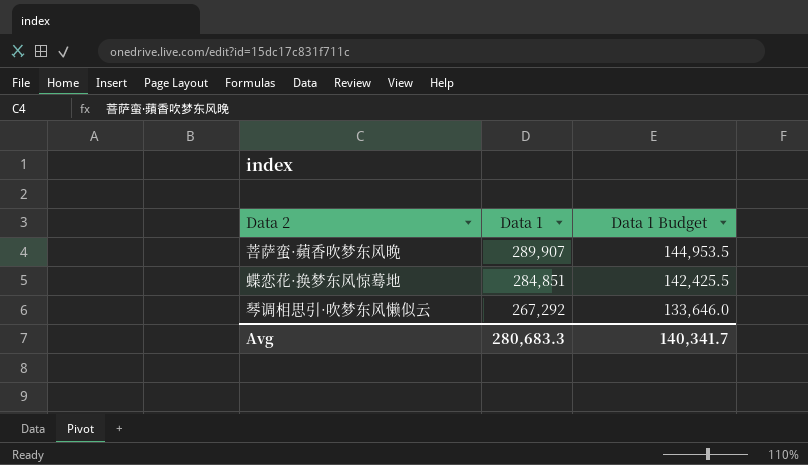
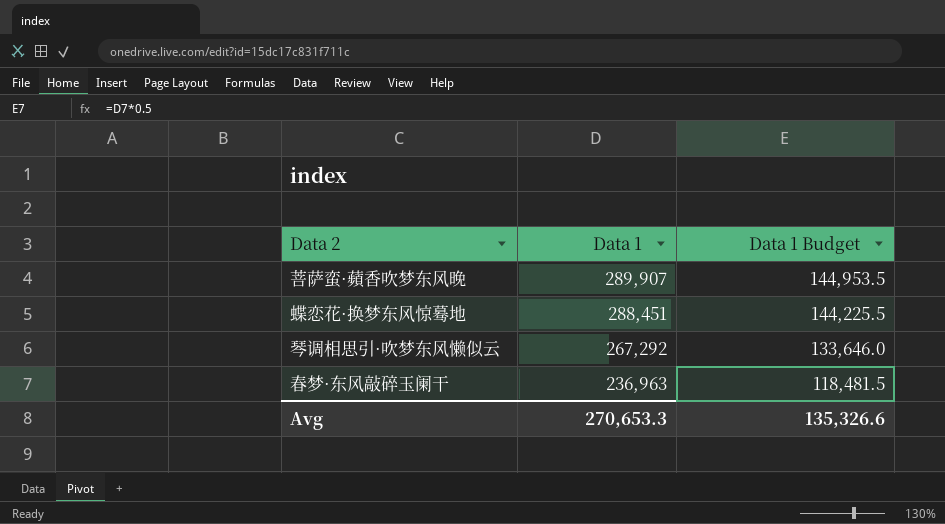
蝶恋花·换梦东风惊蓦地 | Data 1: 284,851 -> 288,451
蝶恋花·换梦东风惊蓦地 | Data 1 Budget: 142,425.5 -> 144,225.5
row 春梦·东风敲碎玉阑干: none -> 236,963 | 118,481.5
Avg | Data 1: 280,683.3 -> 270,653.3
Avg | Data 1 Budget: 140,341.7 -> 135,326.6

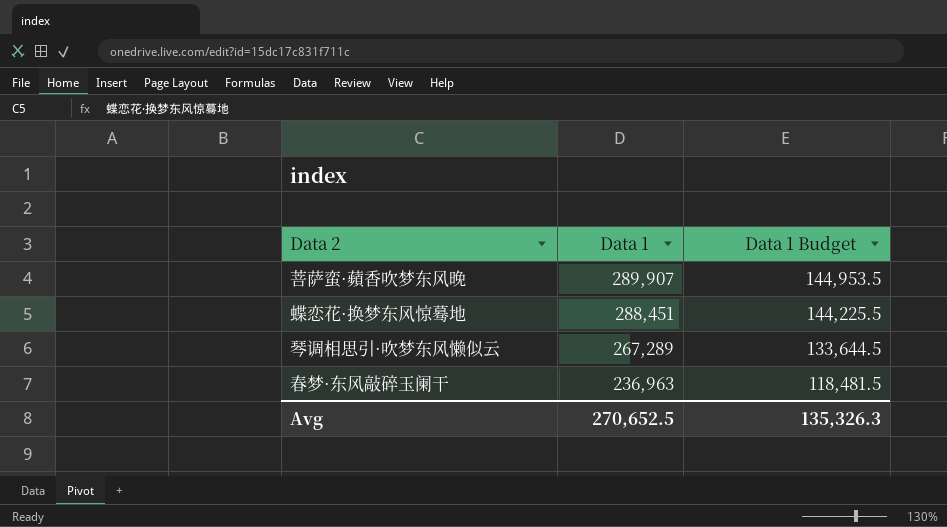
琴调相思引·吹梦东风懒似云 | Data 1: 267,292 -> 267,289
琴调相思引·吹梦东风懒似云 | Data 1 Budget: 133,646.0 -> 133,644.5
Avg | Data 1: 270,653.3 -> 270,652.5
Avg | Data 1 Budget: 135,326.6 -> 135,326.3

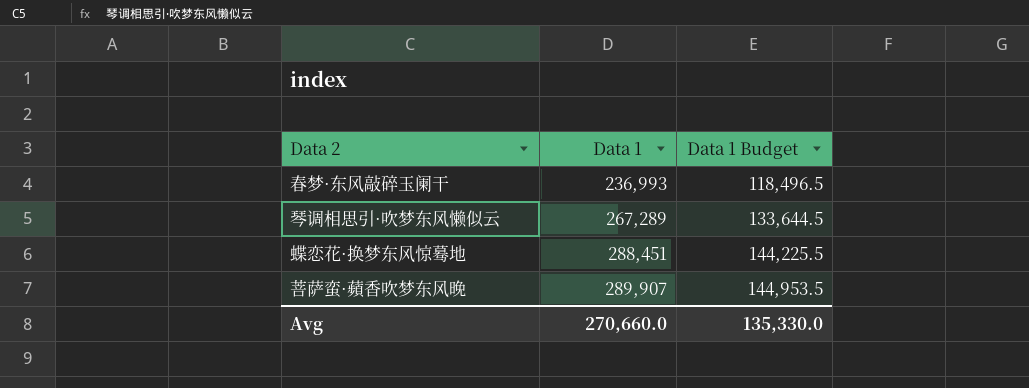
row order: Data 1 descending -> Data 1 ascending
春梦·东风敲碎玉阑干 | Data 1: 236,963 -> 236,993
春梦·东风敲碎玉阑干 | Data 1 Budget: 118,481.5 -> 118,496.5
Avg | Data 1: 270,652.5 -> 270,660.0
Avg | Data 1 Budget: 135,326.3 -> 135,330.0

